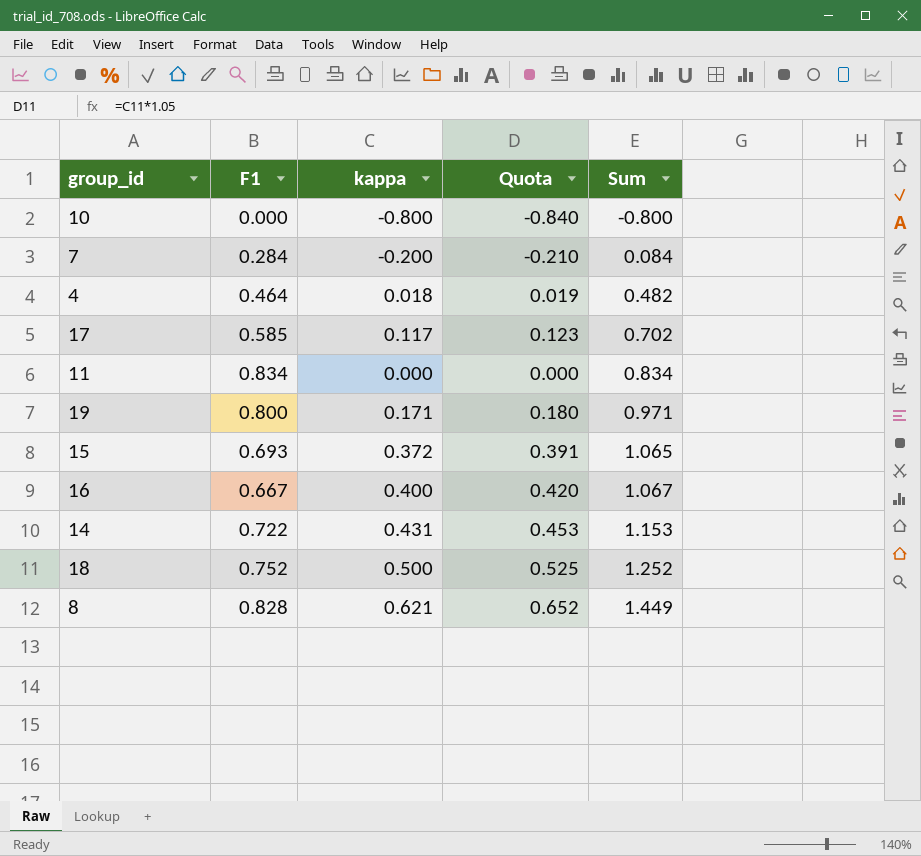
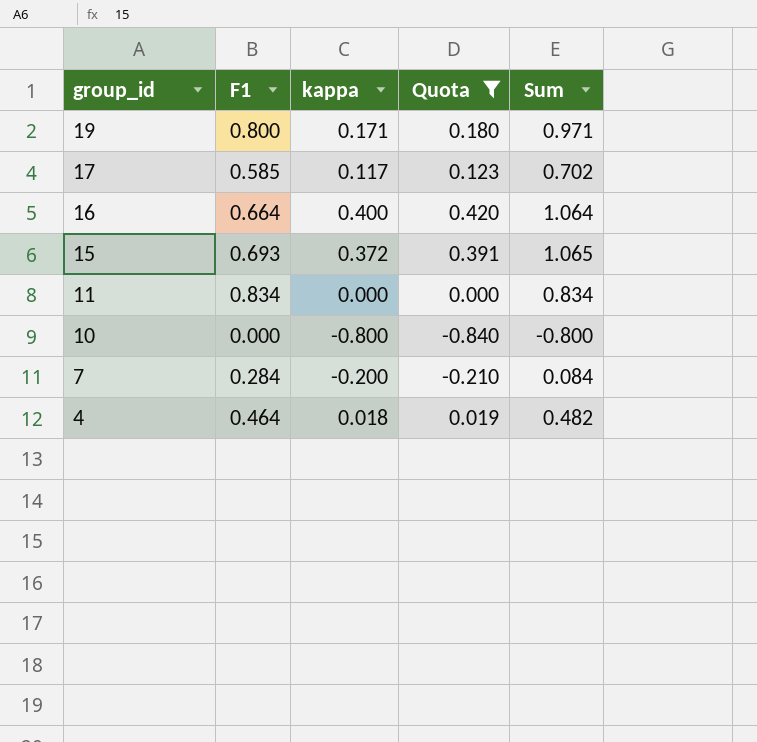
filter: none -> Quota <= 0.420
row order: Sum ascending -> group_id descending
16 | F1: 0.667 -> 0.664
16 | Sum: 1.067 -> 1.064

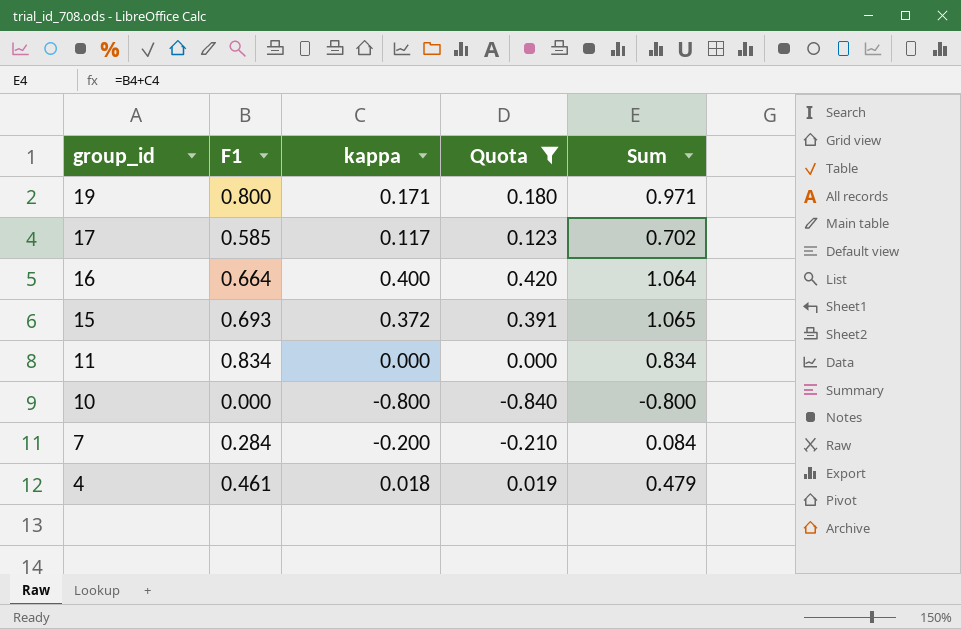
4 | F1: 0.464 -> 0.461
4 | Sum: 0.482 -> 0.479

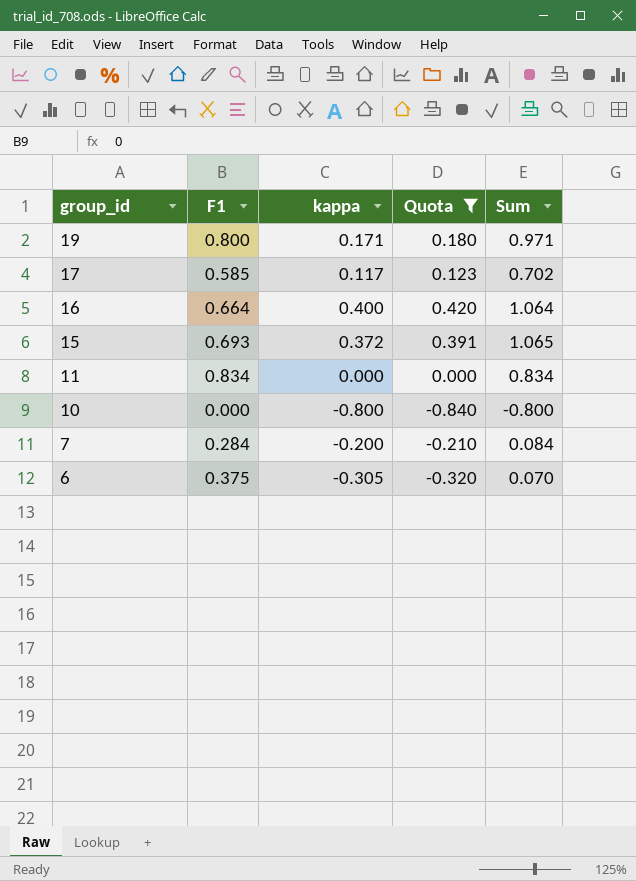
row 4: 0.461 | 0.018 | 0.019 | 0.479 -> none
row 6: none -> 0.375 | -0.305 | -0.320 | 0.070

